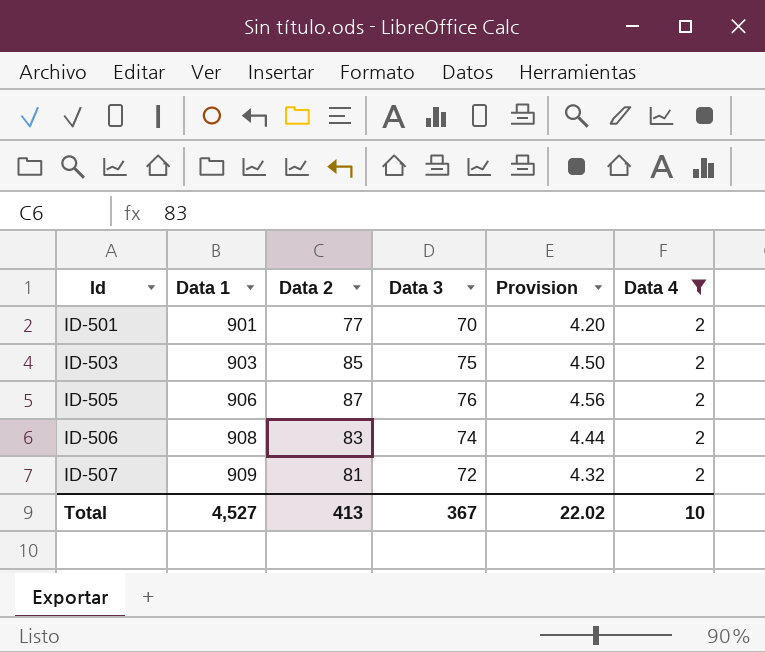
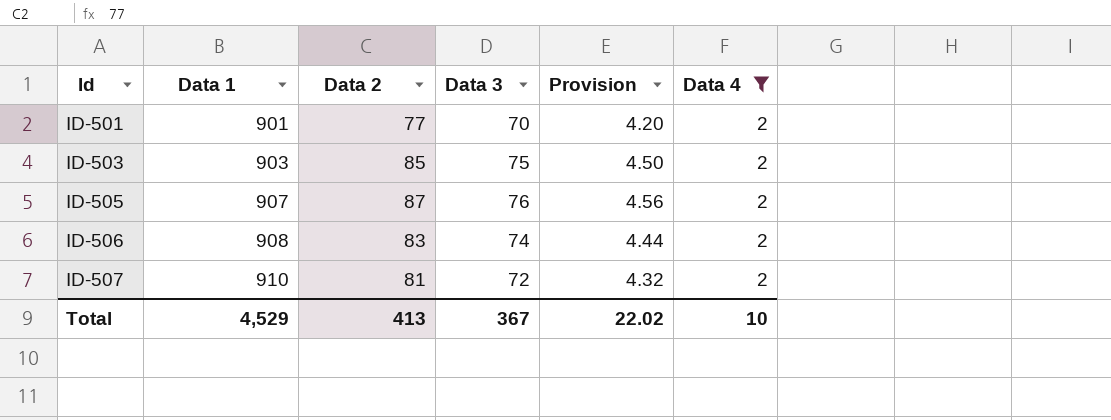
ID-505 | Data 1: 906 -> 907
ID-507 | Data 1: 909 -> 910
Total | Data 1: 4,527 -> 4,529

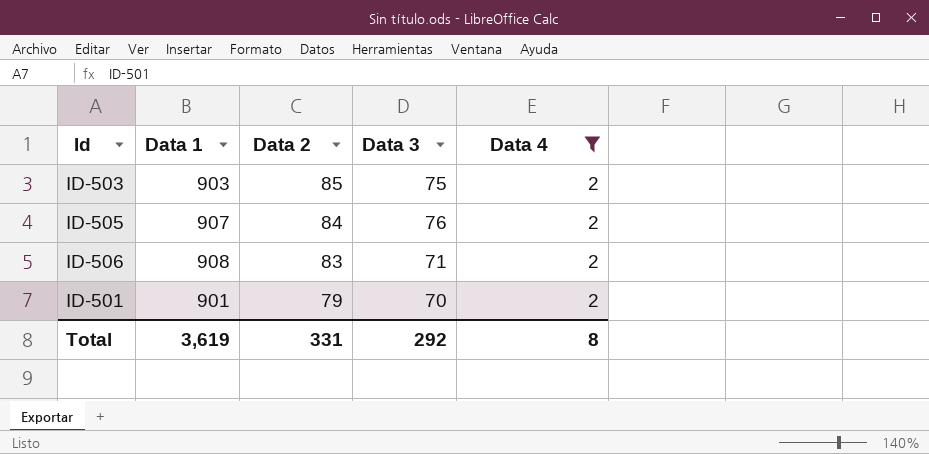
row order: Id ascending -> Data 2 descending
column Provision | formula: [Data 3] * 0.06 -> none
row ID-507: 910 | 81 | 72 | 4.32 | 2 -> none
ID-505 | Data 2: 87 -> 84
ID-506 | Data 3: 74 -> 71
ID-501 | Data 2: 77 -> 79
Total | Data 1: 4,529 -> 3,619
Total | Data 2: 413 -> 331
Total | Data 3: 367 -> 292
Total | Data 4: 10 -> 8

